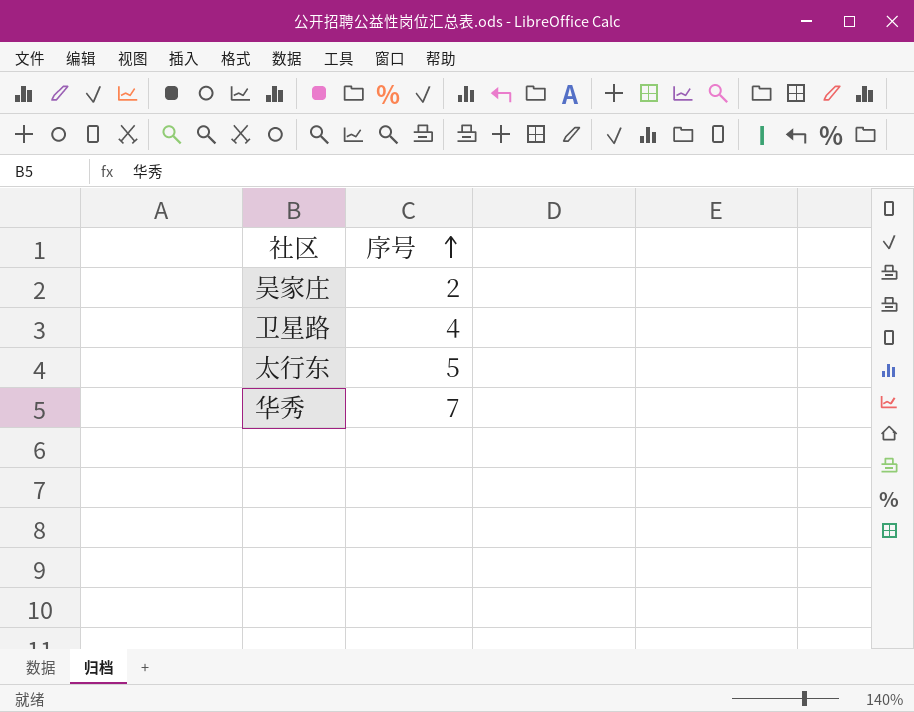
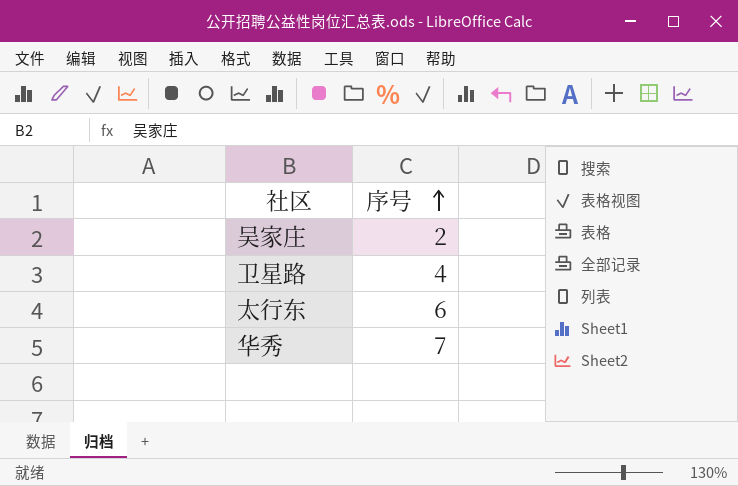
太行东 | 序号: 5 -> 6

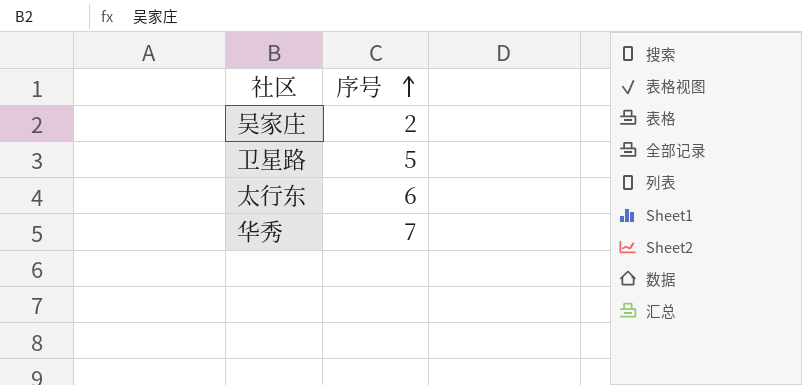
卫星路 | 序号: 4 -> 5

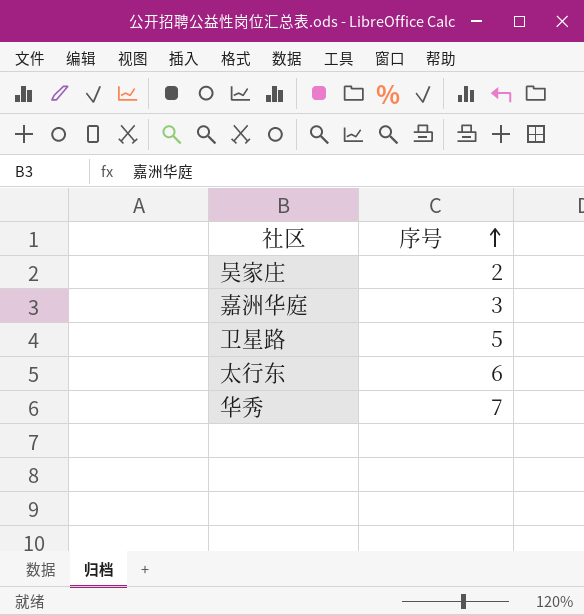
row 嘉洲华庭: none -> 3

